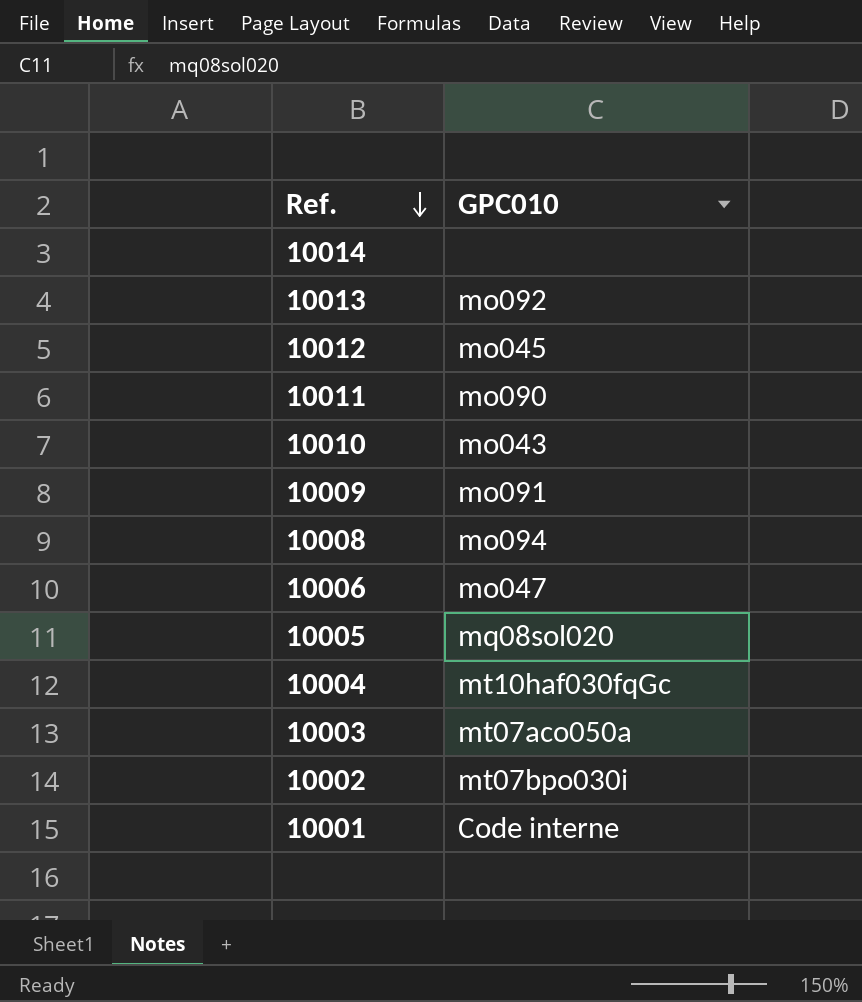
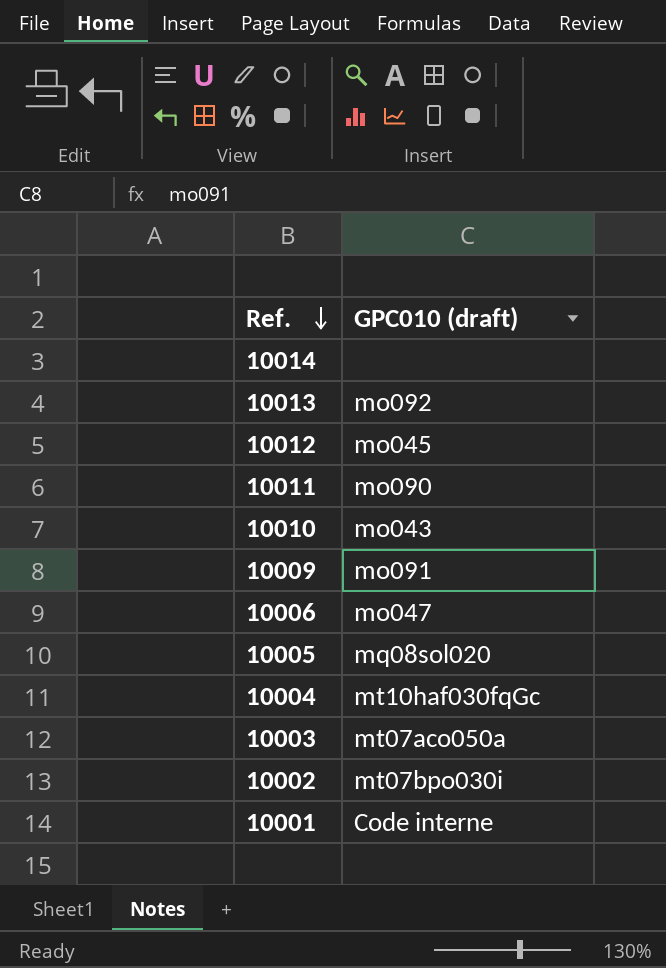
column name: GPC010 -> GPC010 (draft)
row 10008: mo094 -> none

